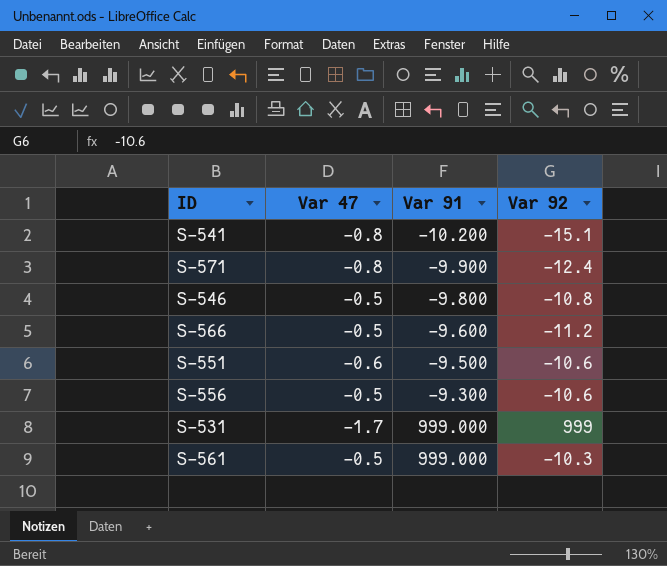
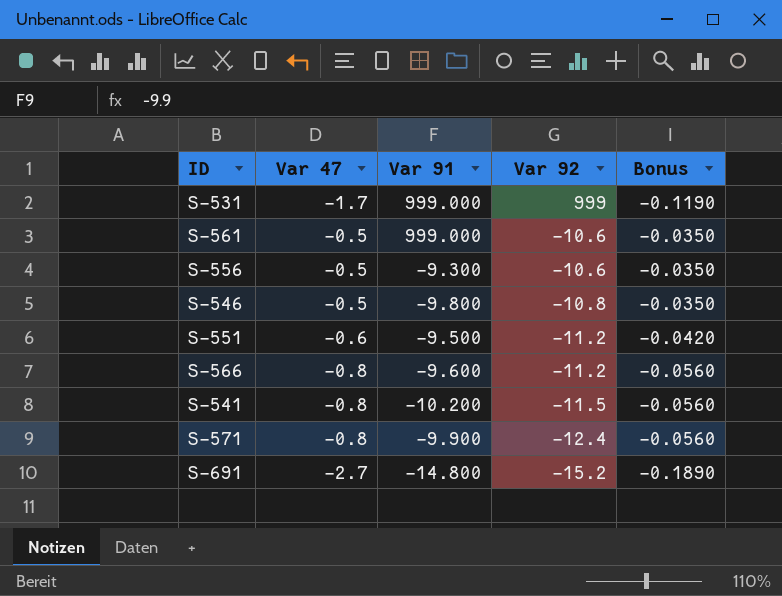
row order: Var 91 ascending -> Var 92 descending
column Bonus | formula: none -> [Var 47] * 0.07
S-561 | Var 92: -10.3 -> -10.6
S-551 | Var 92: -10.6 -> -11.2
S-566 | Var 47: -0.5 -> -0.8
S-541 | Var 92: -15.1 -> -11.5
row S-691: none -> -2.7 | -14.800 | -15.2 | -0.1890

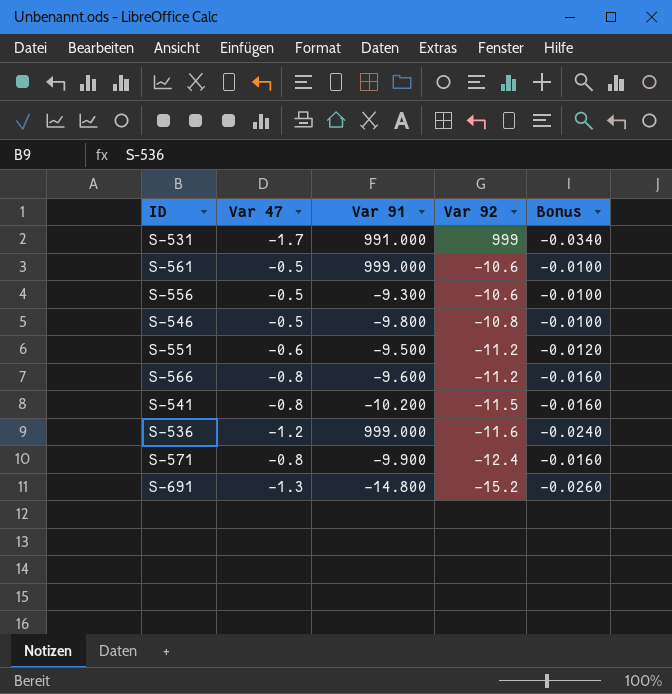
column Bonus | formula: [Var 47] * 0.07 -> [Var 47] * 0.02
S-531 | Var 91: 999.000 -> 991.000
row S-536: none -> -1.2 | 999.000 | -11.6 | -0.0240
S-691 | Var 47: -2.7 -> -1.3

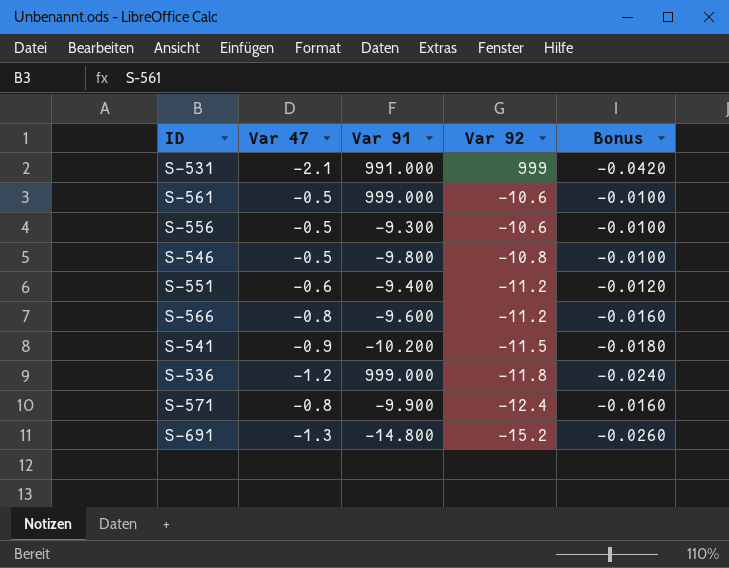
S-531 | Var 47: -1.7 -> -2.1
S-531 | Bonus: -0.0340 -> -0.0420
S-551 | Var 91: -9.500 -> -9.400
S-541 | Var 47: -0.8 -> -0.9
S-541 | Bonus: -0.0160 -> -0.0180
S-536 | Var 92: -11.6 -> -11.8

